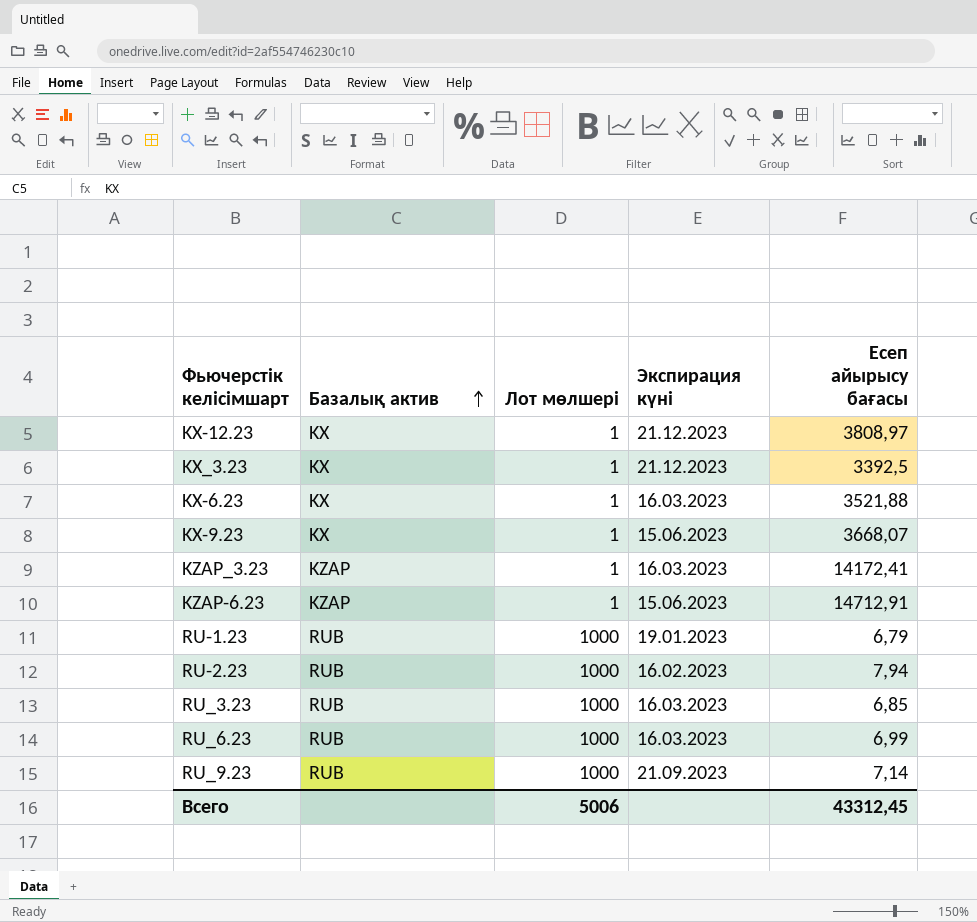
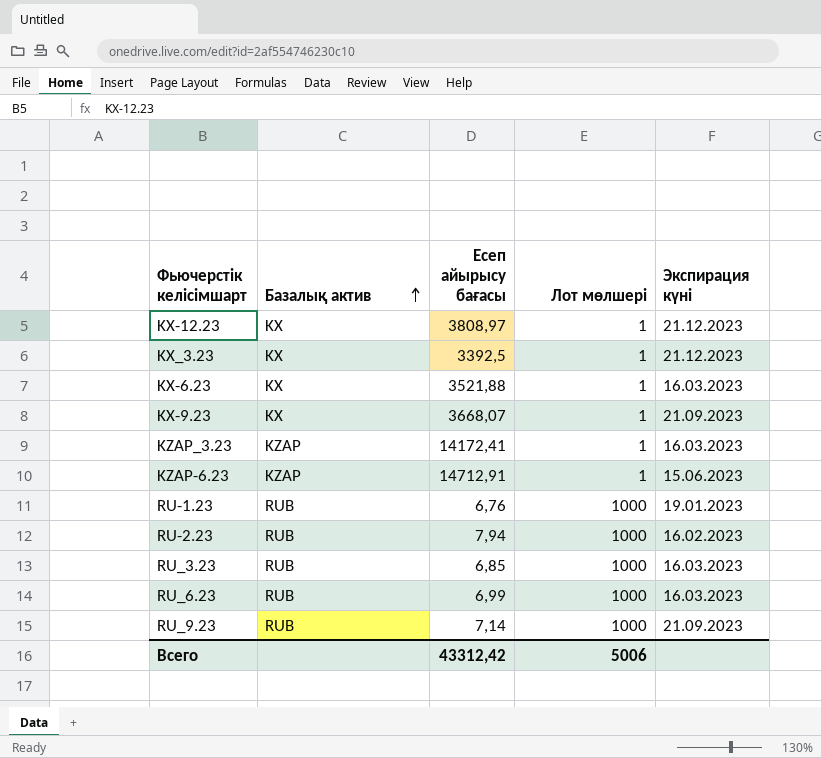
column Есеп айырысу бағасы | position: 5 -> 3
KX-9.23 | Экспирация күні: 15.06.2023 -> 21.09.2023
RU-1.23 | Есеп айырысу бағасы: 6,79 -> 6,76
Всего | Есеп айырысу бағасы: 43312,45 -> 43312,42

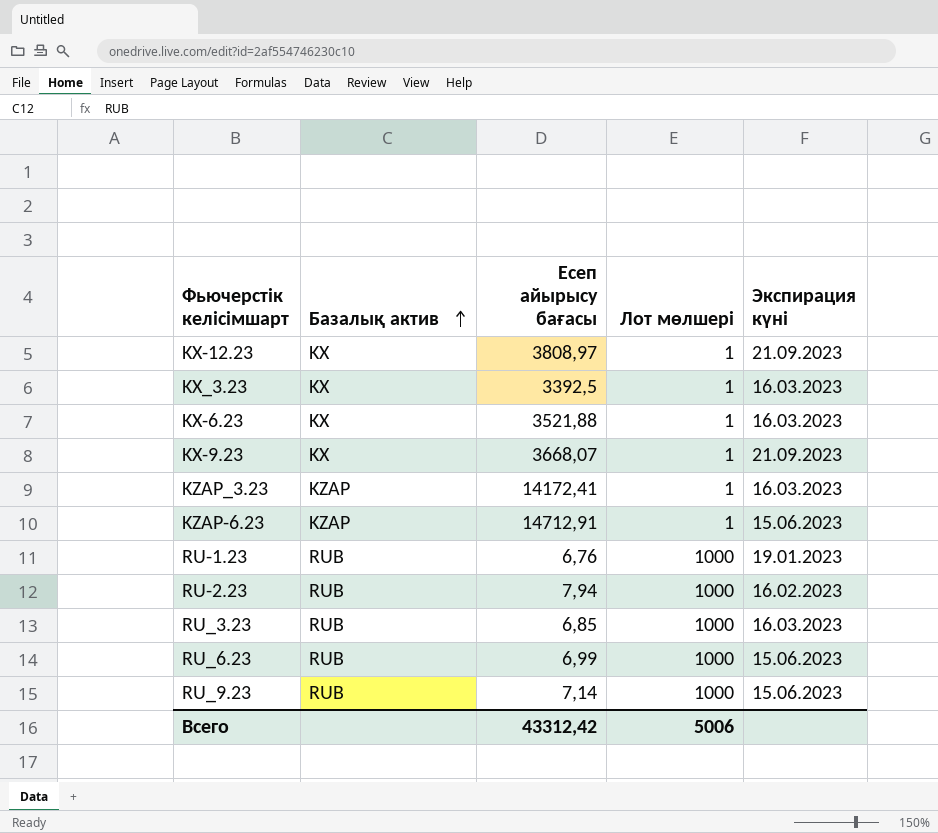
KX-12.23 | Экспирация күні: 21.12.2023 -> 21.09.2023
KX_3.23 | Экспирация күні: 21.12.2023 -> 16.03.2023
RU_6.23 | Экспирация күні: 16.03.2023 -> 15.06.2023
RU_9.23 | Экспирация күні: 21.09.2023 -> 15.06.2023

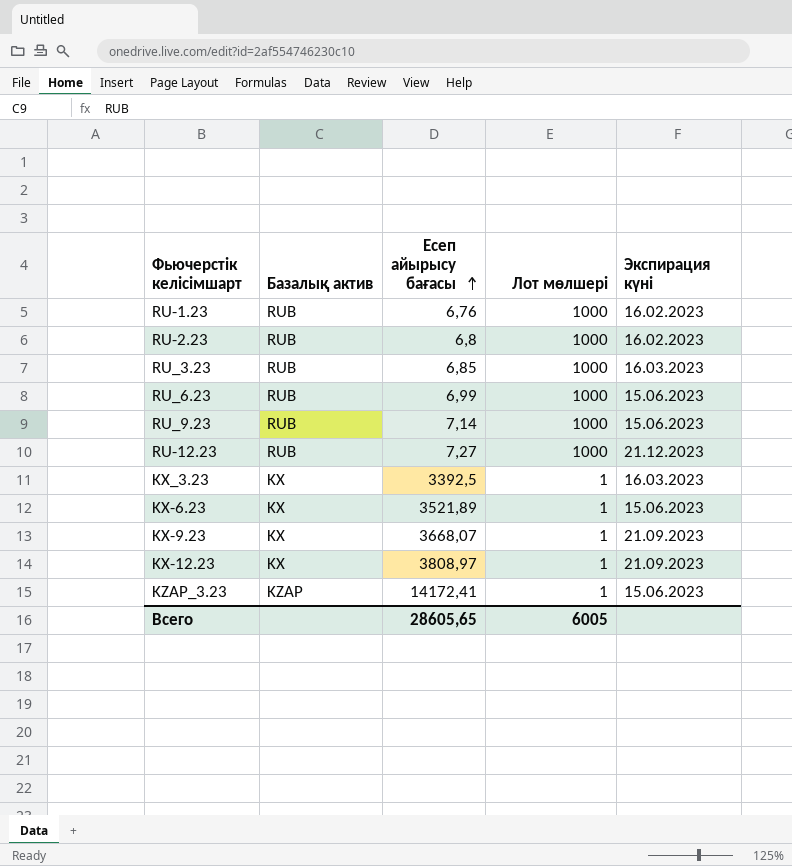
row order: Базалық актив ascending -> Есеп айырысу бағасы ascending
row KZAP-6.23: KZAP | 14712,91 | 1 | 15.06.2023 -> none
RU-1.23 | Экспирация күні: 19.01.2023 -> 16.02.2023
RU-2.23 | Есеп айырысу бағасы: 7,94 -> 6,8
row RU-12.23: none -> RUB | 7,27 | 1000 | 21.12.2023
KX-6.23 | Есеп айырысу бағасы: 3521,88 -> 3521,89
KX-6.23 | Экспирация күні: 16.03.2023 -> 15.06.2023
KZAP_3.23 | Экспирация күні: 16.03.2023 -> 15.06.2023
Всего | Есеп айырысу бағасы: 43312,42 -> 28605,65
Всего | Лот мөлшері: 5006 -> 6005

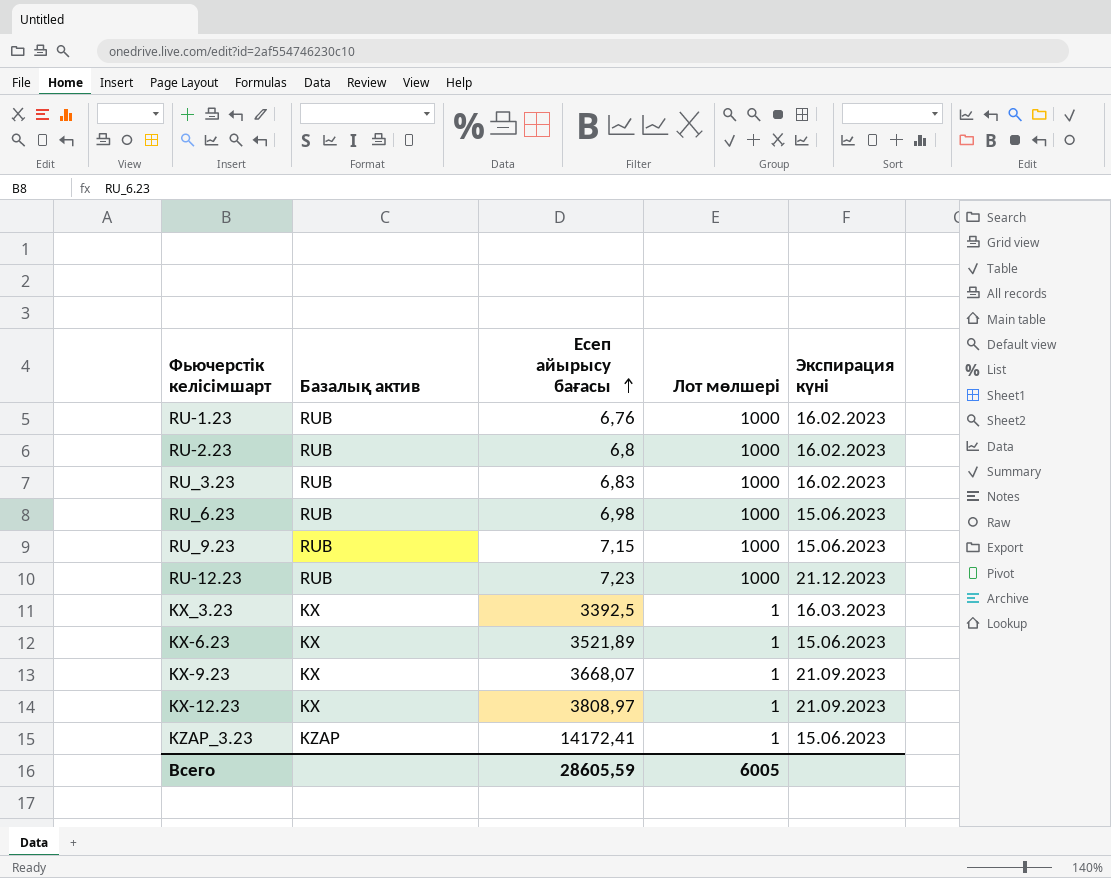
RU_3.23 | Есеп айырысу бағасы: 6,85 -> 6,83
RU_3.23 | Экспирация күні: 16.03.2023 -> 16.02.2023
RU_6.23 | Есеп айырысу бағасы: 6,99 -> 6,98
RU_9.23 | Есеп айырысу бағасы: 7,14 -> 7,15
RU-12.23 | Есеп айырысу бағасы: 7,27 -> 7,23
Всего | Есеп айырысу бағасы: 28605,65 -> 28605,59

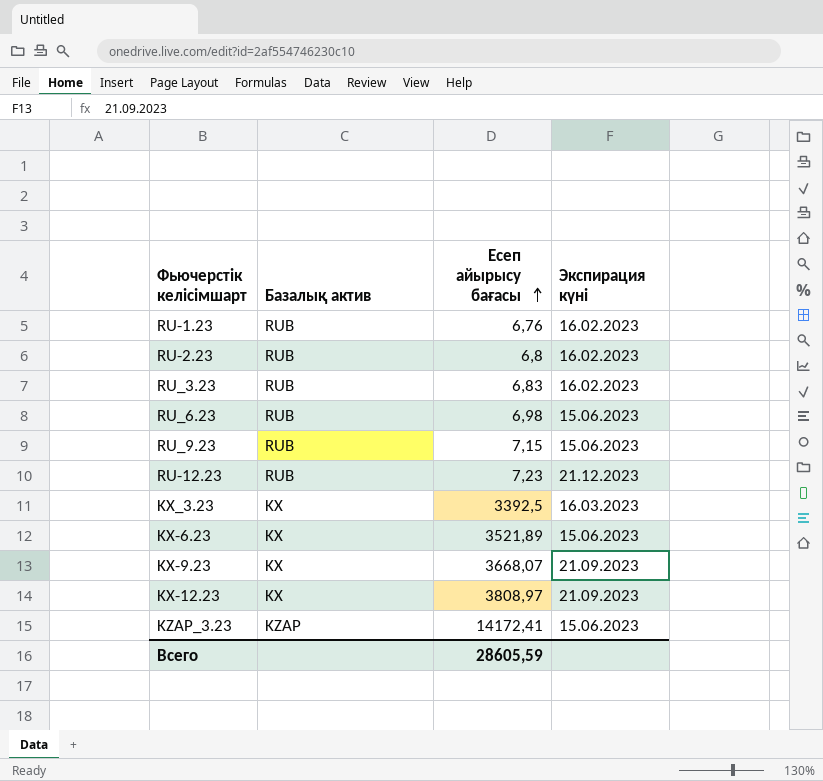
column Лот мөлшері | position: 4 -> none

